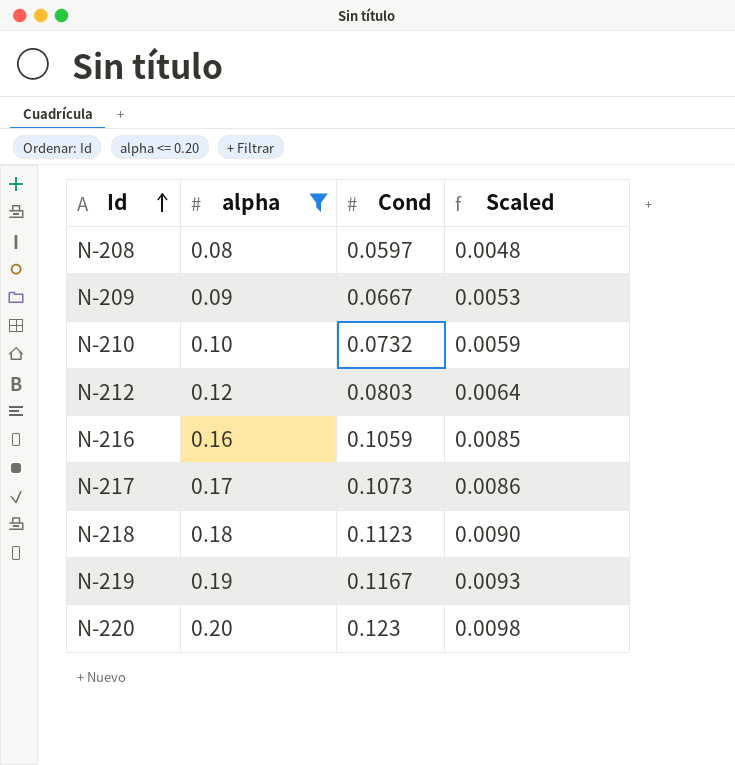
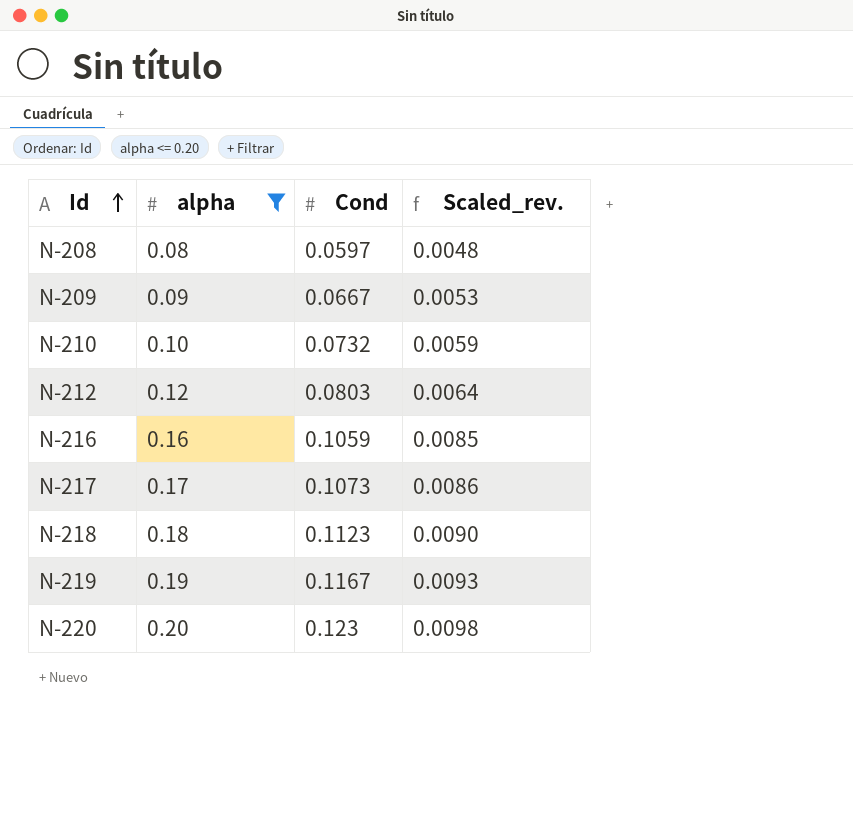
column name: Scaled -> Scaled_rev.

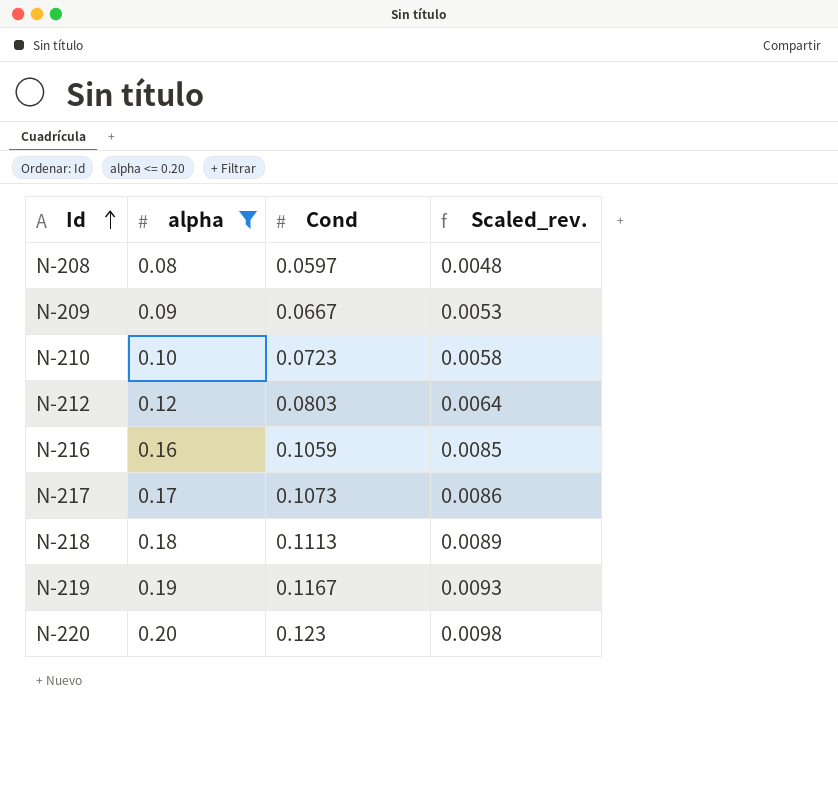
N-210 | Cond: 0.0732 -> 0.0723
N-210 | Scaled_rev.: 0.0059 -> 0.0058
N-218 | Cond: 0.1123 -> 0.1113
N-218 | Scaled_rev.: 0.0090 -> 0.0089

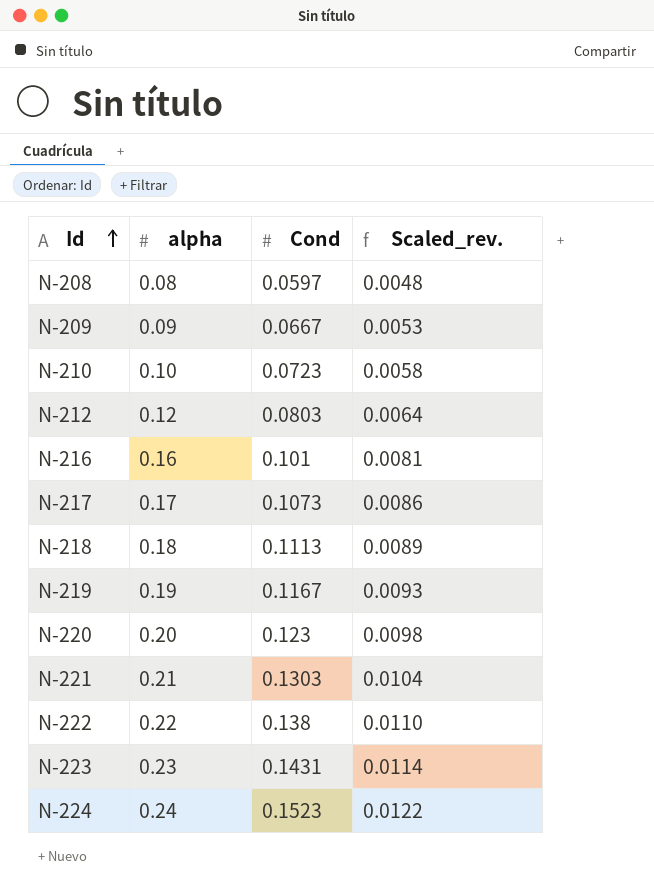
filter: alpha <= 0.20 -> none
N-216 | Cond: 0.1059 -> 0.101
N-216 | Scaled_rev.: 0.0085 -> 0.0081

